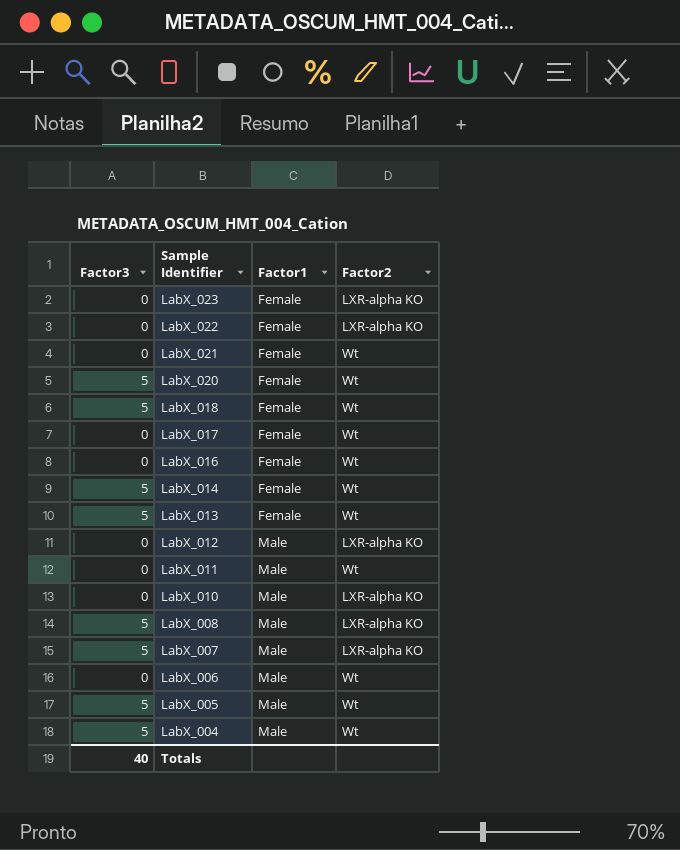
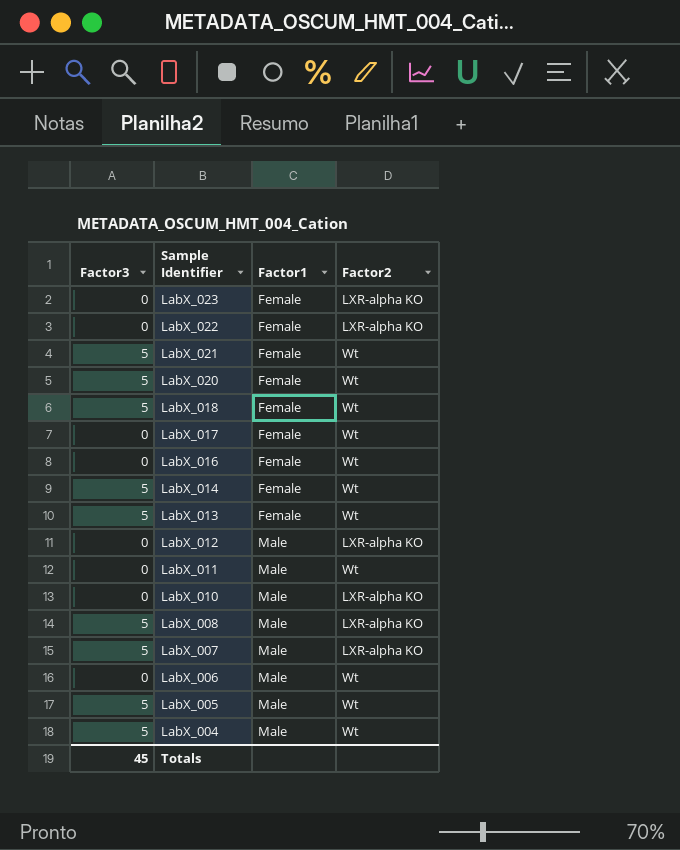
LabX_021 | Factor3: 0 -> 5
Totals | Factor3: 40 -> 45

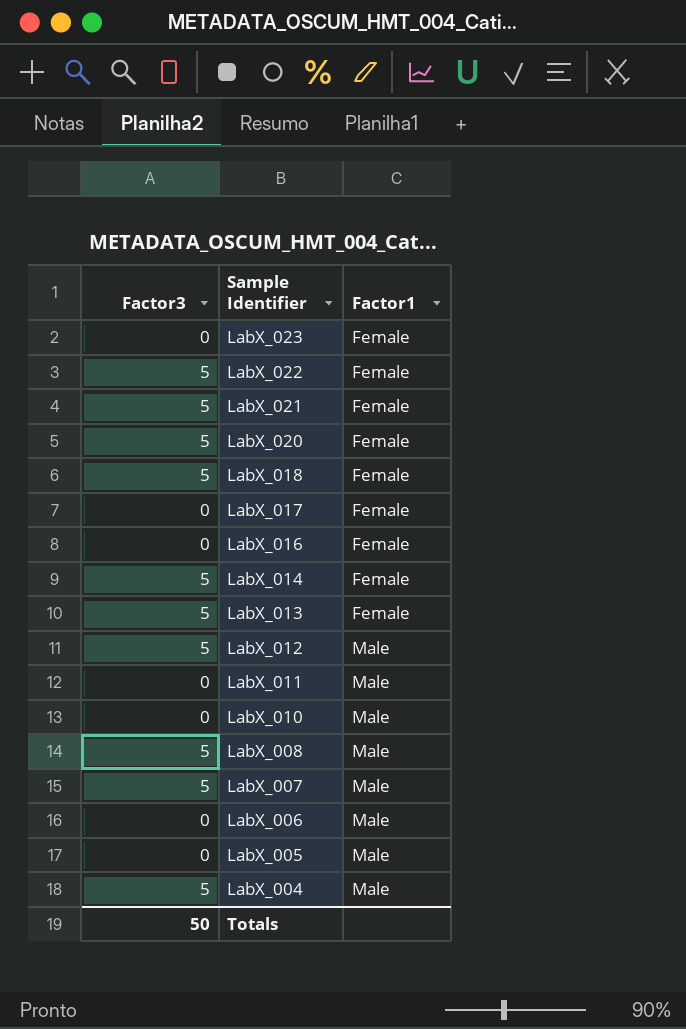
column Factor2 | position: 4 -> none
LabX_022 | Factor3: 0 -> 5
LabX_012 | Factor3: 0 -> 5
LabX_005 | Factor3: 5 -> 0
Totals | Factor3: 45 -> 50

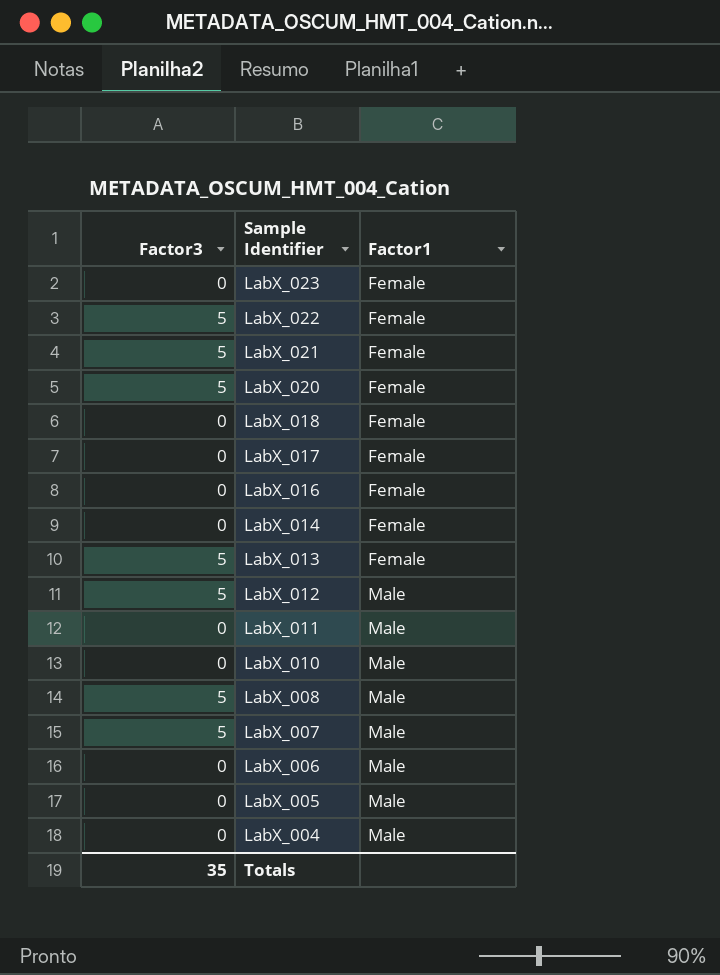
LabX_018 | Factor3: 5 -> 0
LabX_014 | Factor3: 5 -> 0
LabX_004 | Factor3: 5 -> 0
Totals | Factor3: 50 -> 35

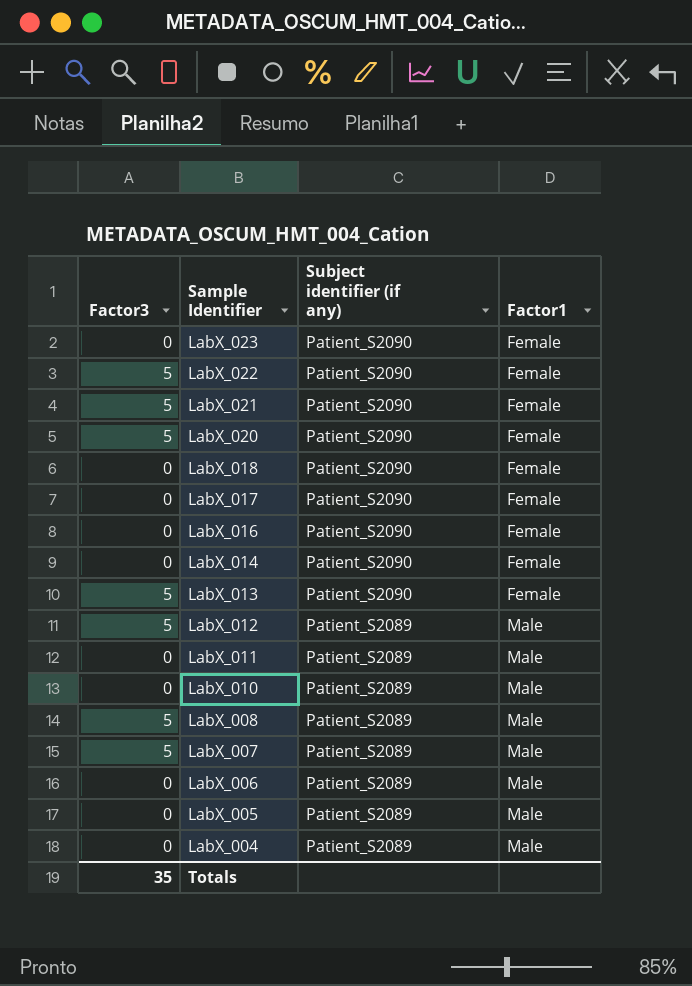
column Subject identifier (if any) | position: none -> 3

